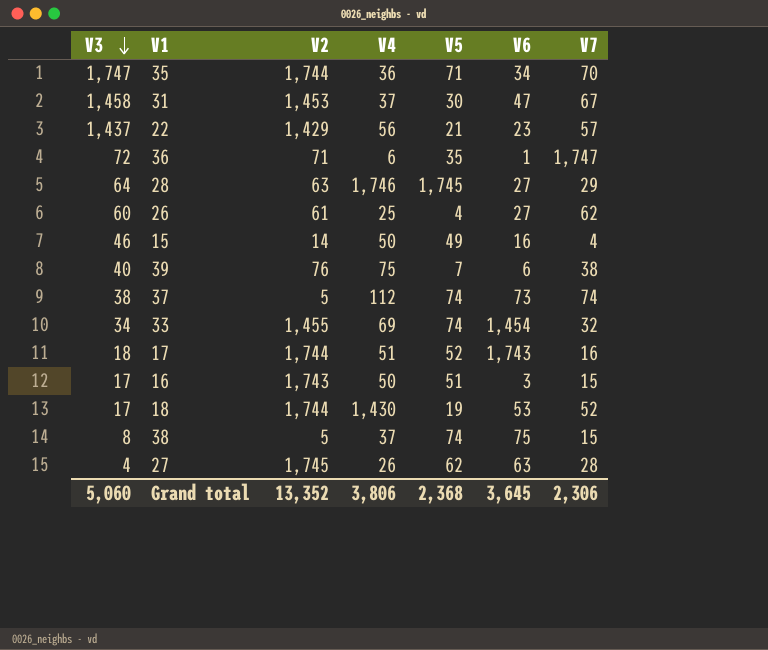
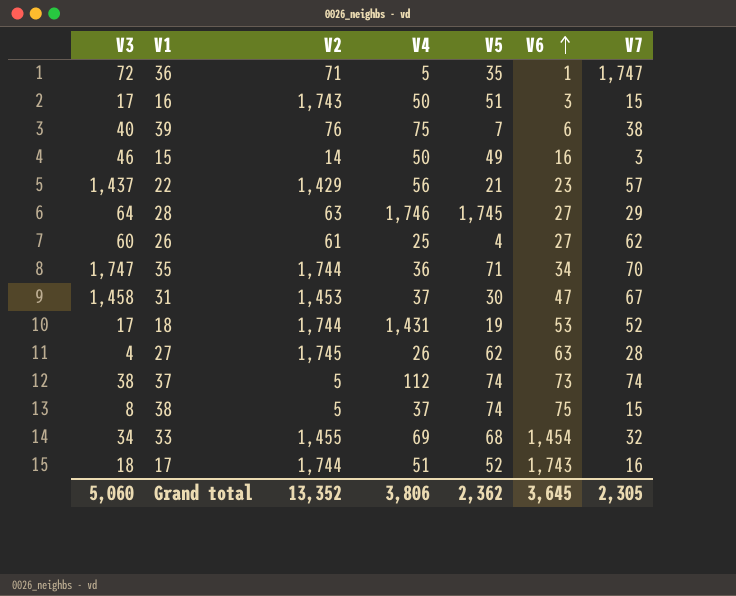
row order: V3 descending -> V6 ascending
36 | V4: 6 -> 5
15 | V7: 4 -> 3
18 | V4: 1,430 -> 1,431
33 | V5: 74 -> 68
Grand total | V5: 2,368 -> 2,362
Grand total | V7: 2,306 -> 2,305

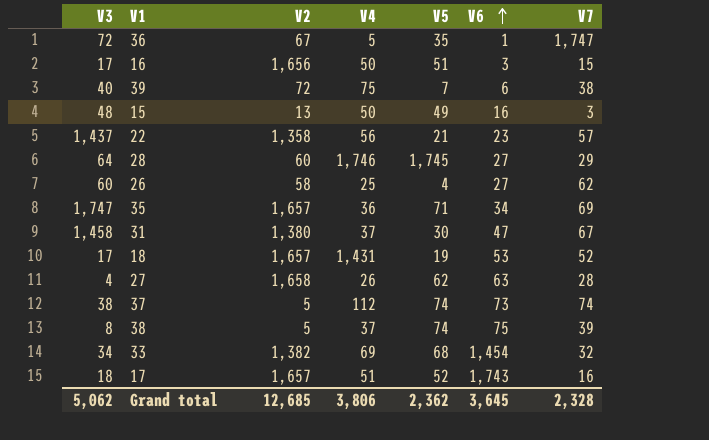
36 | V2: 71 -> 67
16 | V2: 1,743 -> 1,656
39 | V2: 76 -> 72
15 | V3: 46 -> 48
15 | V2: 14 -> 13
22 | V2: 1,429 -> 1,358
28 | V2: 63 -> 60
26 | V2: 61 -> 58
35 | V2: 1,744 -> 1,657
35 | V7: 70 -> 69
31 | V2: 1,453 -> 1,380
18 | V2: 1,744 -> 1,657
27 | V2: 1,745 -> 1,658
38 | V7: 15 -> 39
33 | V2: 1,455 -> 1,382
17 | V2: 1,744 -> 1,657
Grand total | V3: 5,060 -> 5,062
Grand total | V2: 13,352 -> 12,685
Grand total | V7: 2,305 -> 2,328

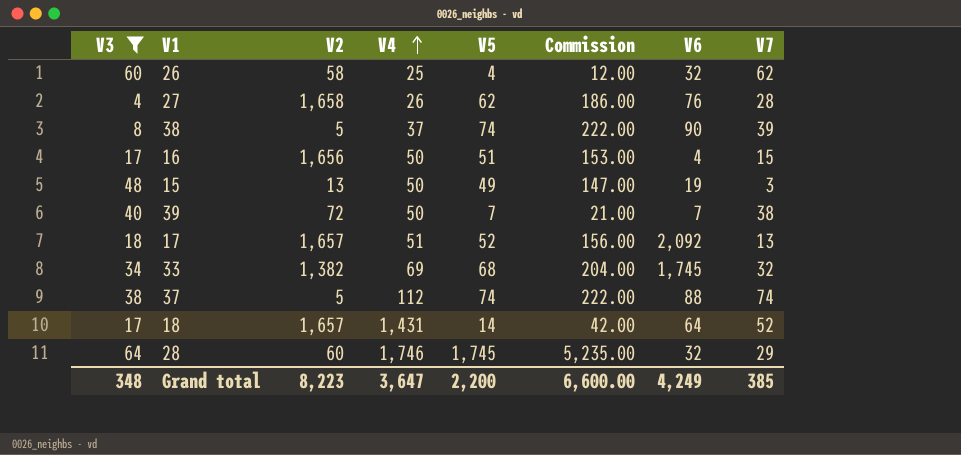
filter: none -> V3 <= 64
row order: V6 ascending -> V4 ascending
column Commission | formula: none -> [V5] * 3
26 | V6: 27 -> 32
27 | V6: 63 -> 76
38 | V6: 75 -> 90
16 | V6: 3 -> 4
15 | V6: 16 -> 19
39 | V4: 75 -> 50
39 | V6: 6 -> 7
17 | V6: 1,743 -> 2,092
17 | V7: 16 -> 13
33 | V6: 1,454 -> 1,745
37 | V6: 73 -> 88
18 | V5: 19 -> 14
18 | V6: 53 -> 64
28 | V6: 27 -> 32
Grand total | V3: 5,062 -> 348
Grand total | V2: 12,685 -> 8,223
Grand total | V4: 3,806 -> 3,647
Grand total | V5: 2,362 -> 2,200
Grand total | V6: 3,645 -> 4,249
Grand total | V7: 2,328 -> 385

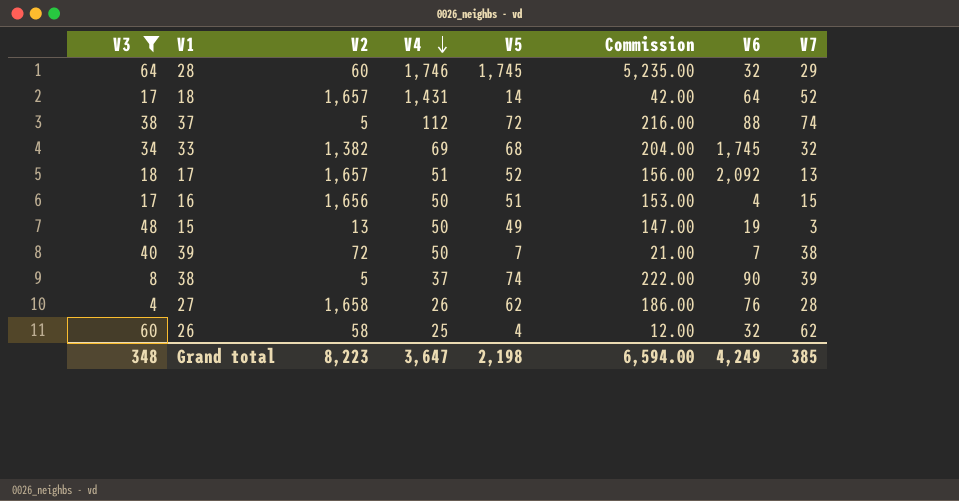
row order: V4 ascending -> V4 descending
37 | V5: 74 -> 72
37 | Commission: 222.00 -> 216.00
Grand total | V5: 2,200 -> 2,198
Grand total | Commission: 6,600.00 -> 6,594.00

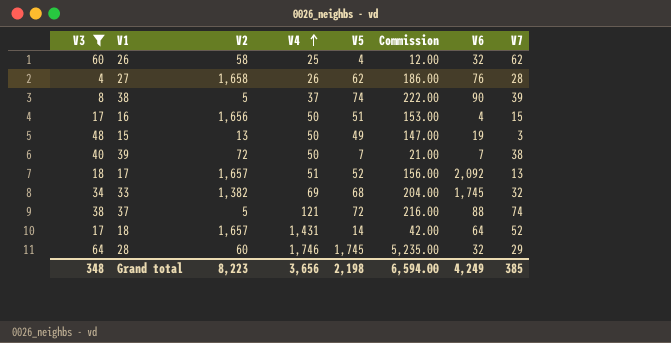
row order: V4 descending -> V4 ascending
37 | V4: 112 -> 121
Grand total | V4: 3,647 -> 3,656

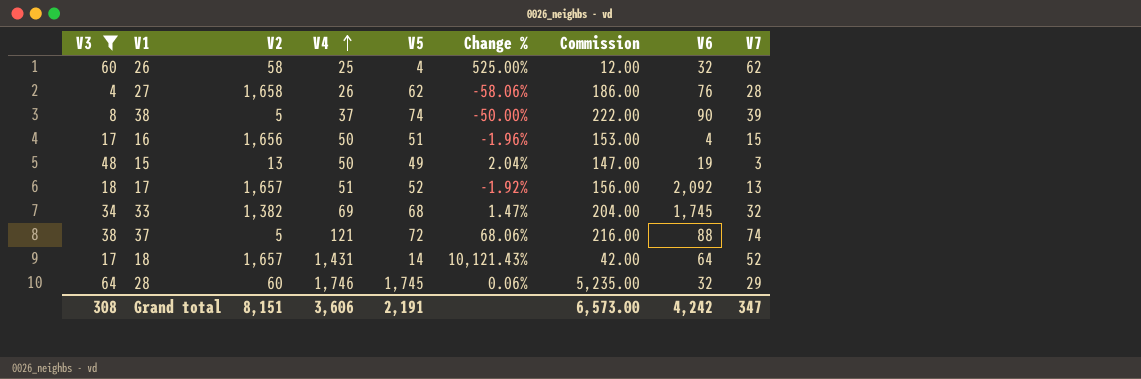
column Change % | formula: none -> ([V4] - [V5]) / [V5]
row 39: 40 | 72 | 50 | 7 | 21.00 | 7 | 38 -> none
Grand total | V3: 348 -> 308
Grand total | V2: 8,223 -> 8,151
Grand total | V4: 3,656 -> 3,606
Grand total | V5: 2,198 -> 2,191
Grand total | Commission: 6,594.00 -> 6,573.00
Grand total | V6: 4,249 -> 4,242
Grand total | V7: 385 -> 347

